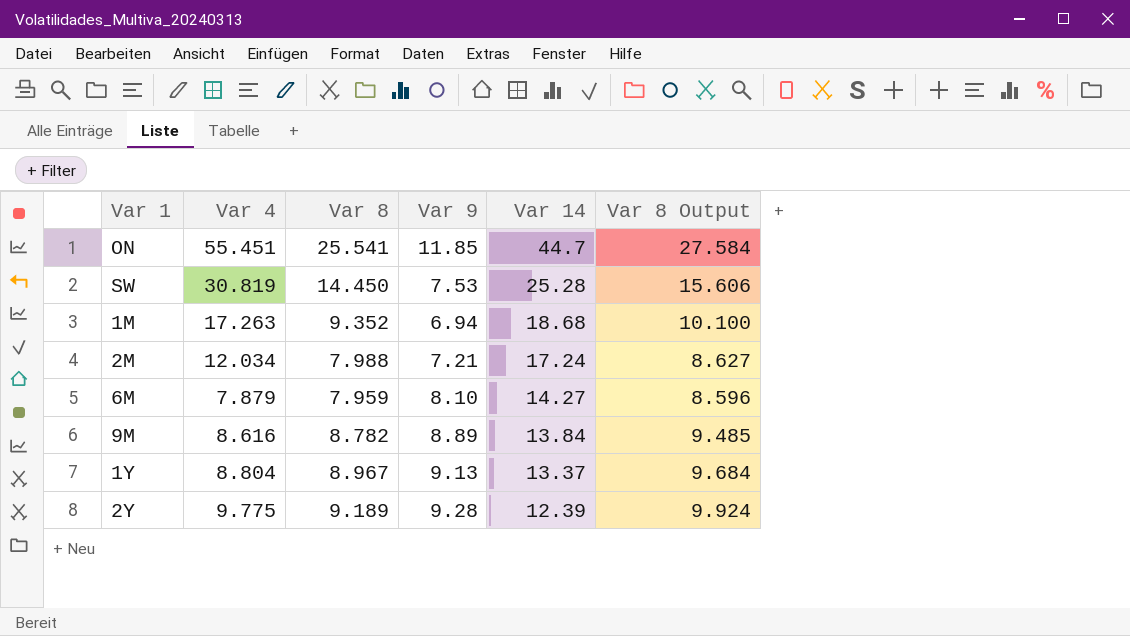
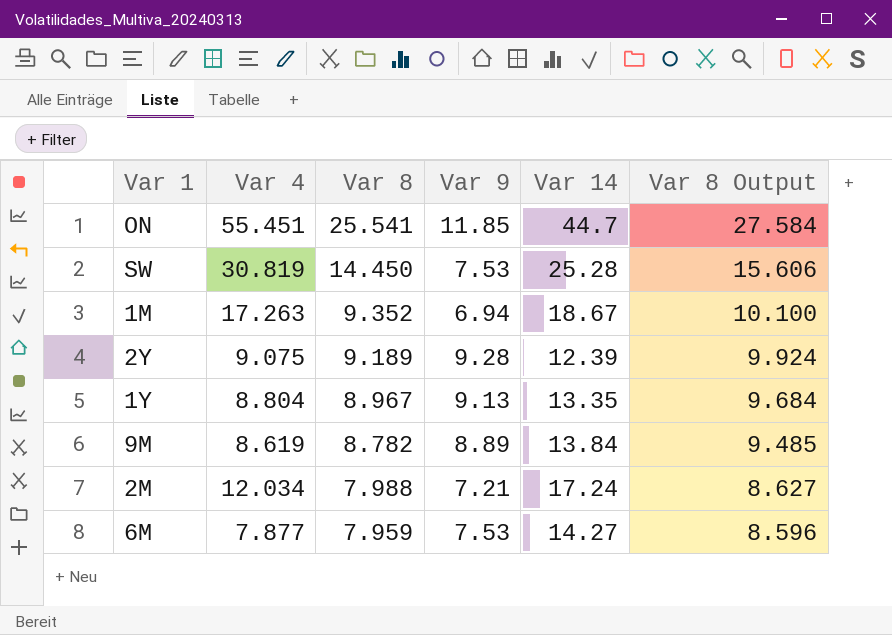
row order: Var 14 descending -> Var 8 descending
1M | Var 14: 18.68 -> 18.67
2Y | Var 4: 9.775 -> 9.075
1Y | Var 14: 13.37 -> 13.35
9M | Var 4: 8.616 -> 8.619
6M | Var 4: 7.879 -> 7.877
6M | Var 9: 8.10 -> 7.53

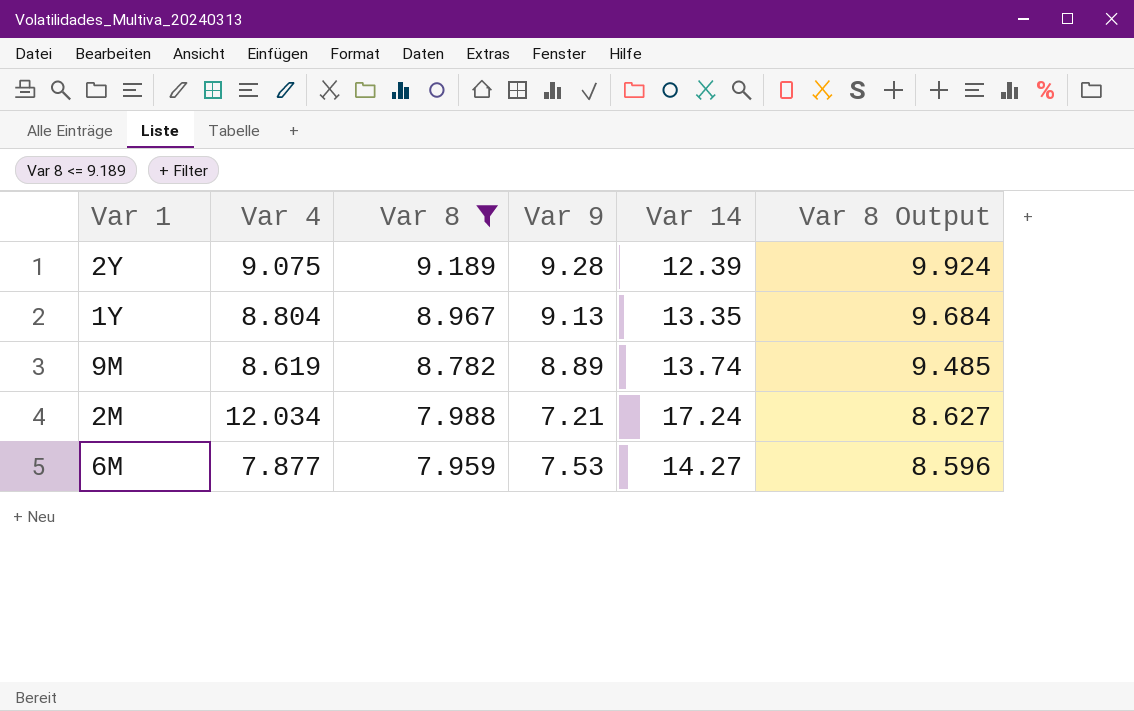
filter: none -> Var 8 <= 9.189
9M | Var 14: 13.84 -> 13.74

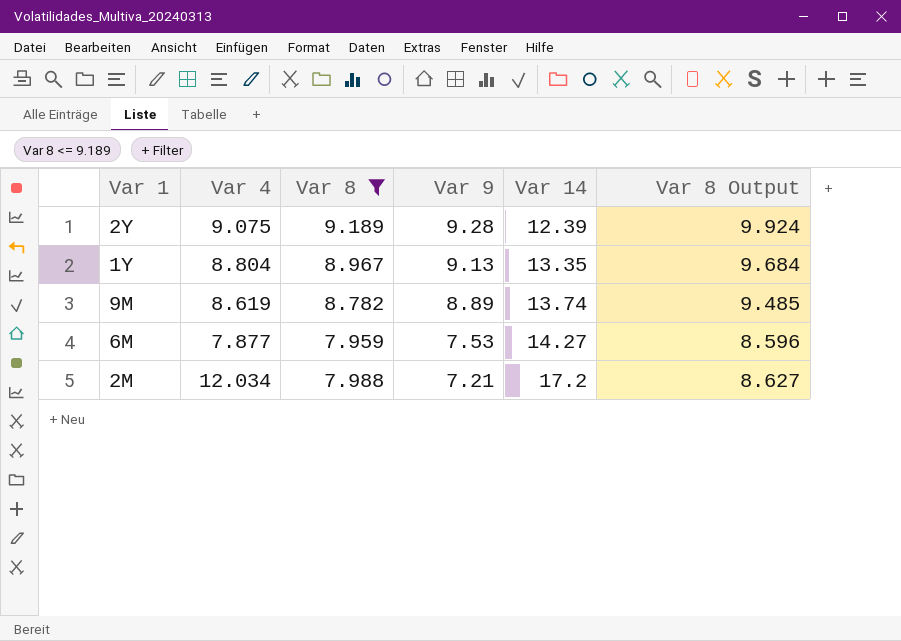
row order: Var 8 descending -> Var 9 descending
2M | Var 14: 17.24 -> 17.2

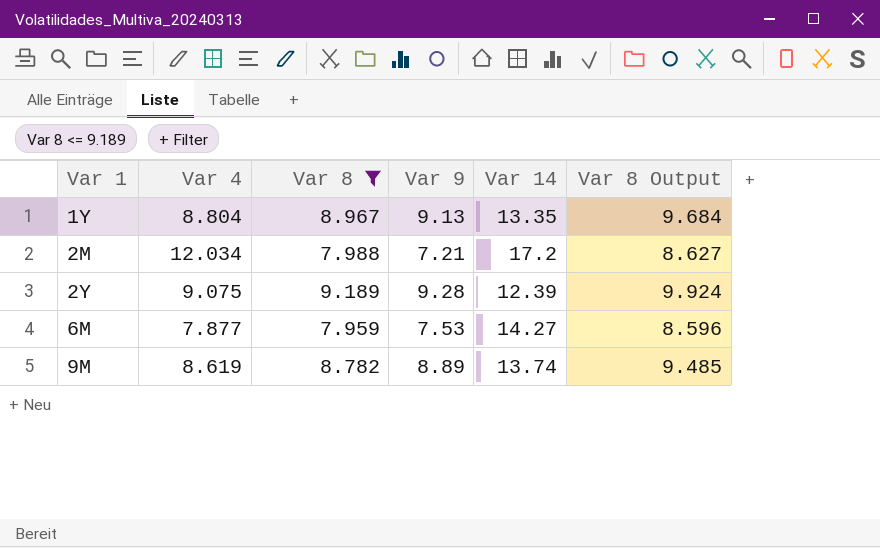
row order: Var 9 descending -> Var 1 ascending

